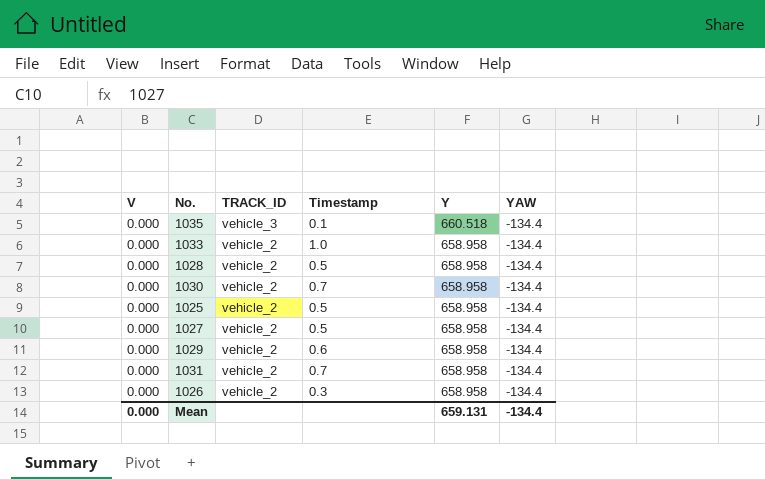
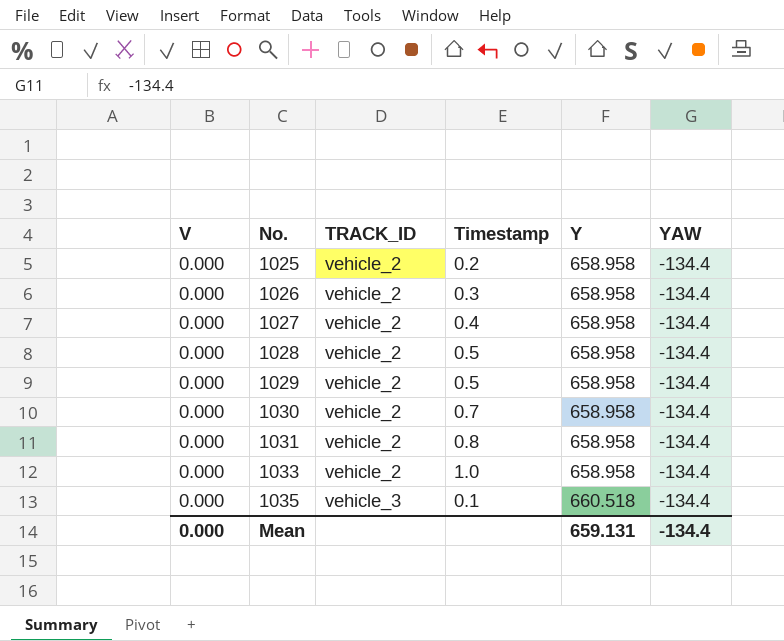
row order: TRACK_ID descending -> No. ascending
1025 | Timestamp: 0.5 -> 0.2
1027 | Timestamp: 0.5 -> 0.4
1029 | Timestamp: 0.6 -> 0.5
1031 | Timestamp: 0.7 -> 0.8

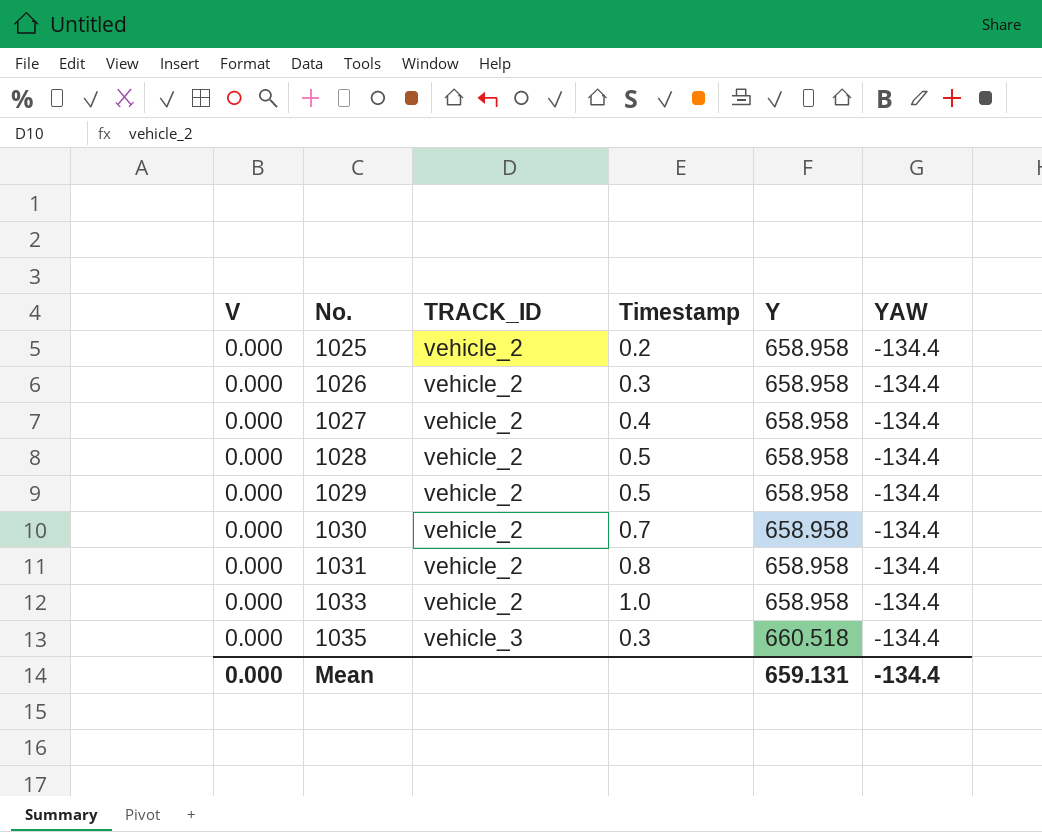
1035 | Timestamp: 0.1 -> 0.3

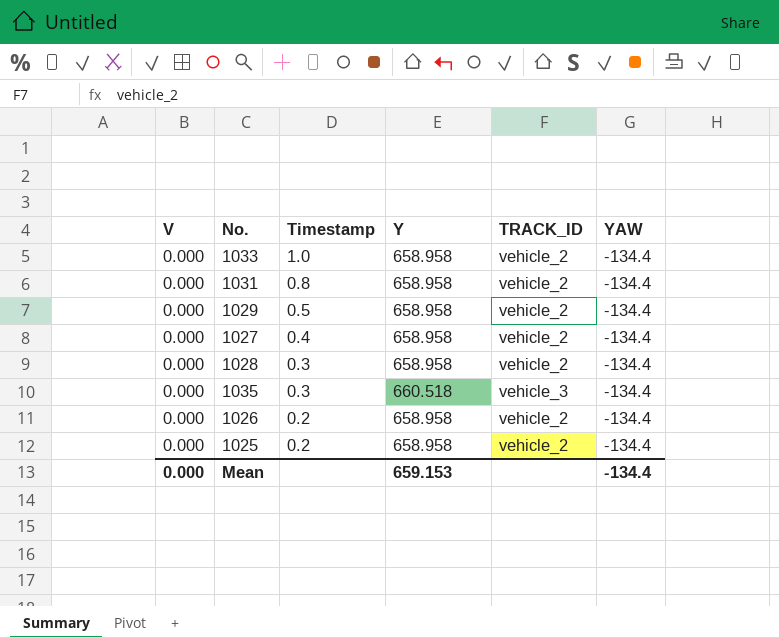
row order: No. ascending -> Timestamp descending
column TRACK_ID | position: 3 -> 5
row 1030: 0.000 | vehicle_2 | 0.7 | 658.958 | -134.4 -> none
1028 | Timestamp: 0.5 -> 0.3
1026 | Timestamp: 0.3 -> 0.2
Mean | Y: 659.131 -> 659.153

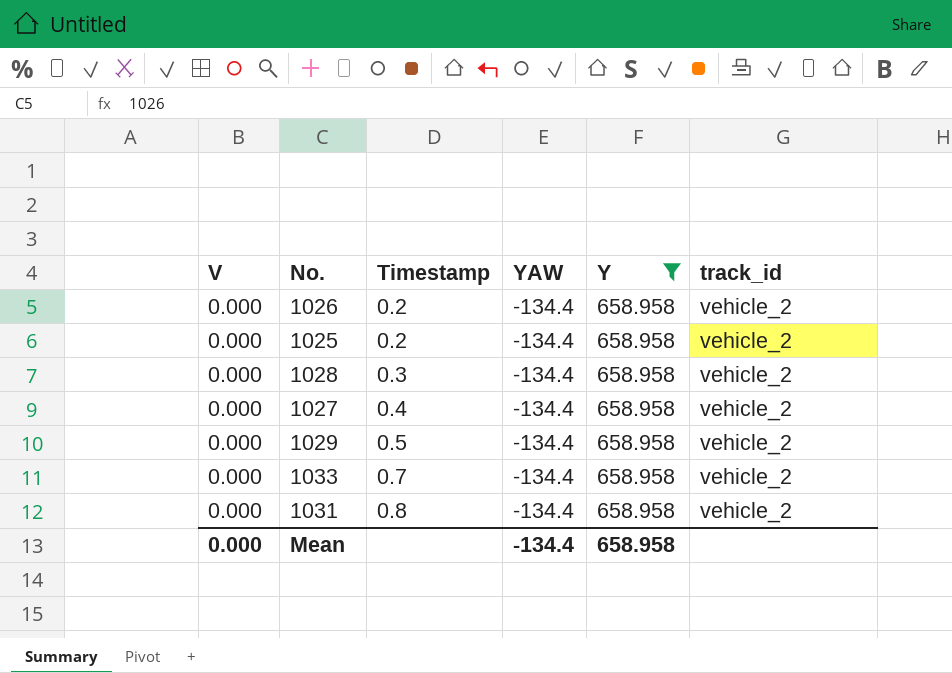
filter: none -> Y = 658.958
row order: Timestamp descending -> Timestamp ascending
column YAW | position: 6 -> 4
column name: TRACK_ID -> track_id
1033 | Timestamp: 1.0 -> 0.7
Mean | Y: 659.153 -> 658.958

